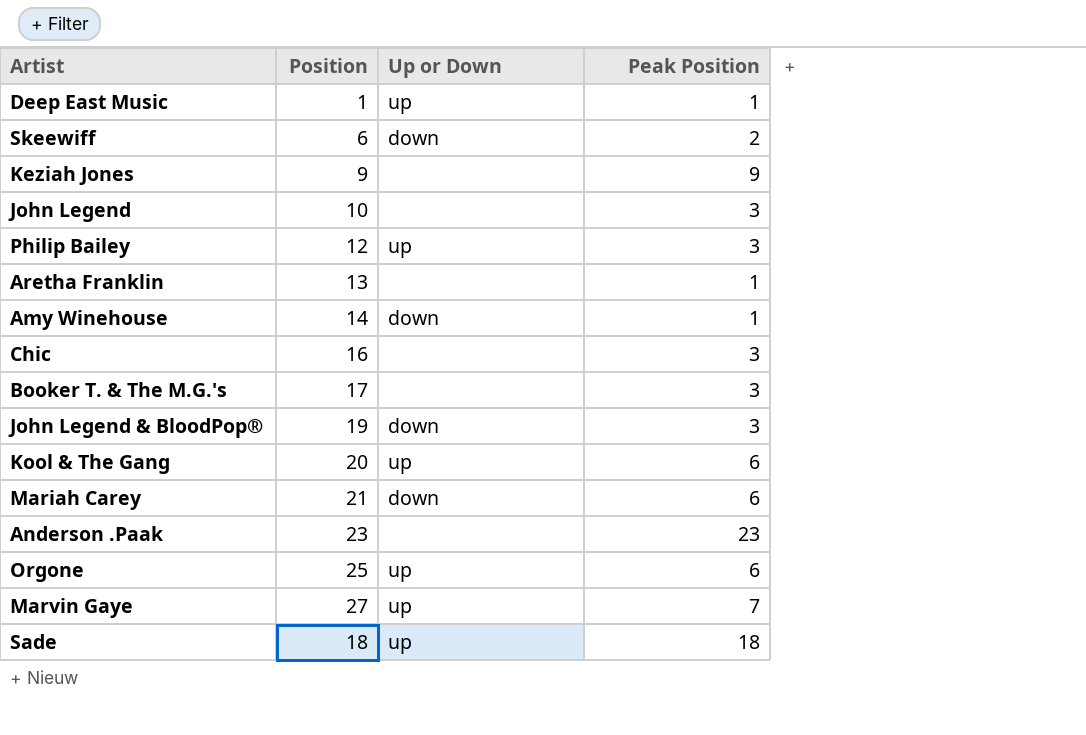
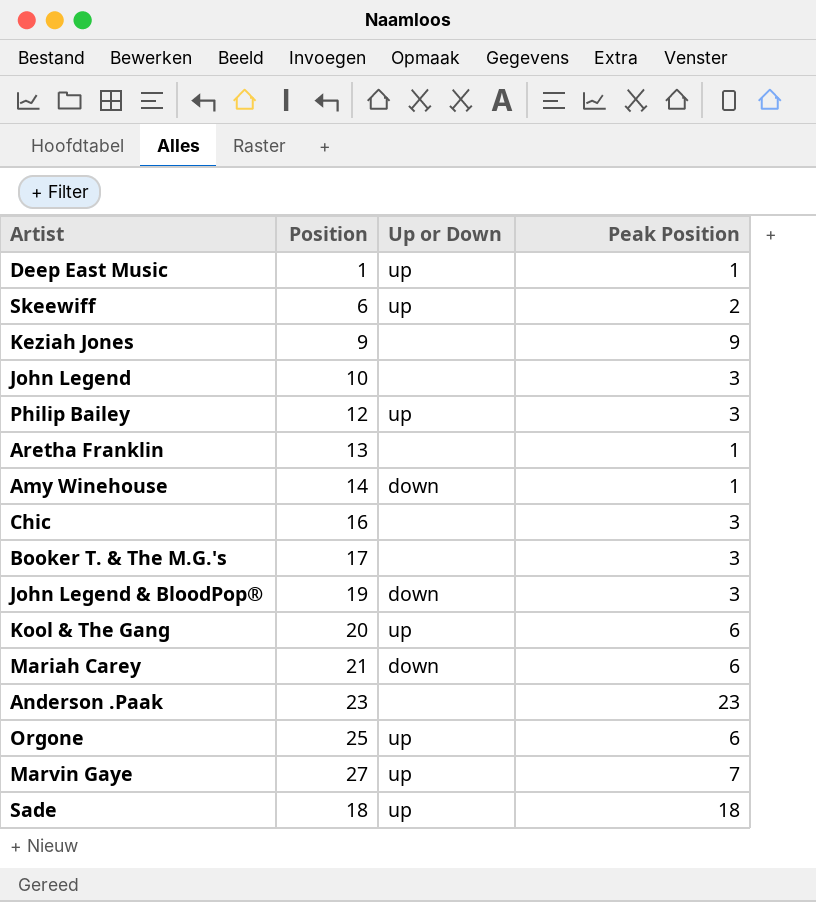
Skeewiff | Up or Down: down -> up

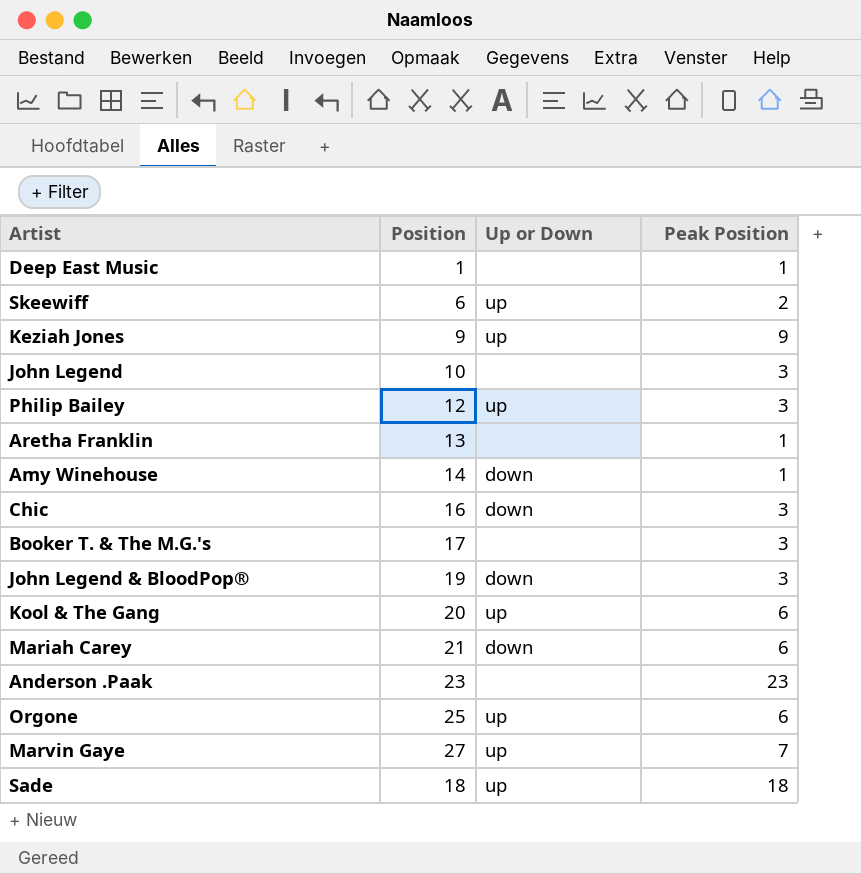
Deep East Music | Up or Down: up -> none
Keziah Jones | Up or Down: none -> up
Chic | Up or Down: none -> down

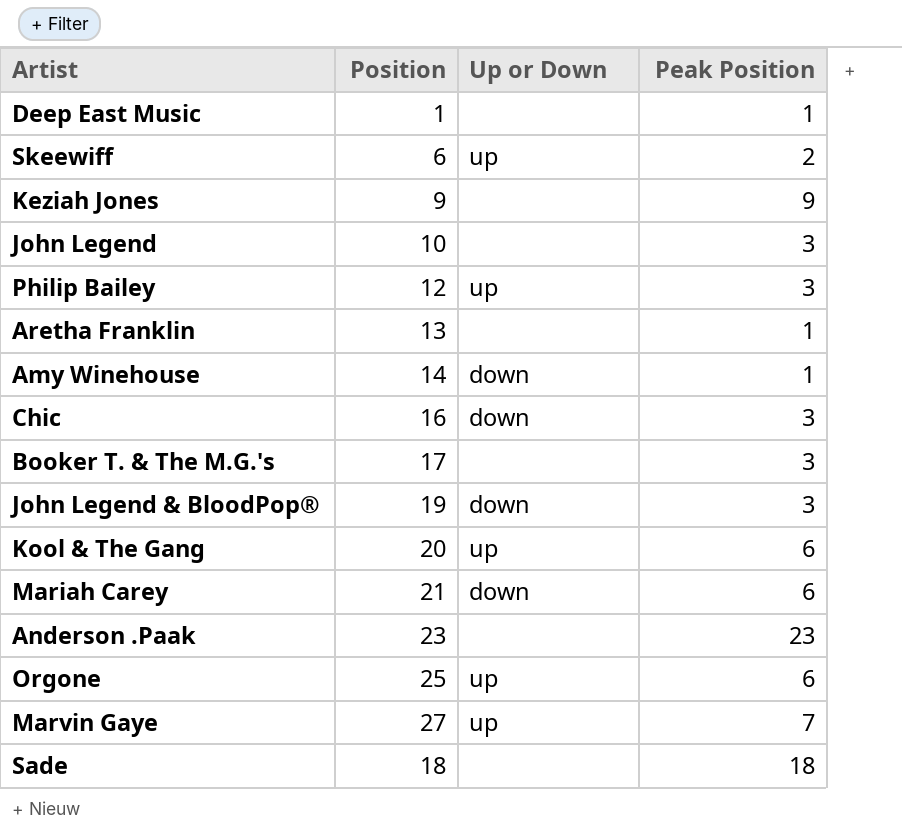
Keziah Jones | Up or Down: up -> none
Sade | Up or Down: up -> none

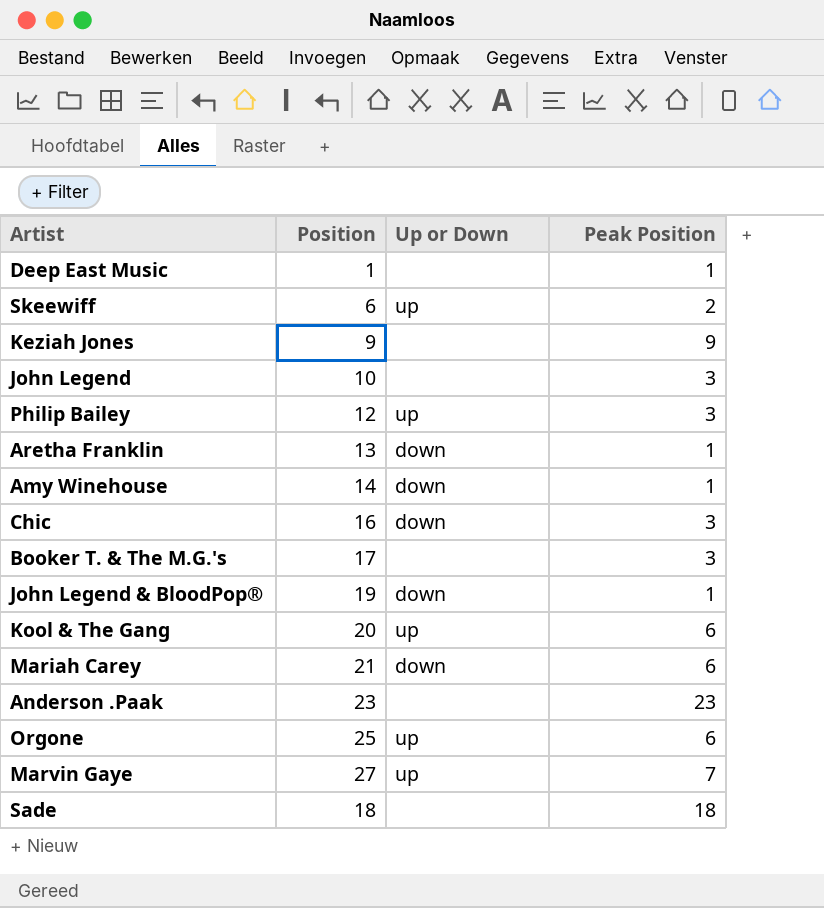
Aretha Franklin | Up or Down: none -> down
John Legend & BloodPop® | Peak Position: 3 -> 1

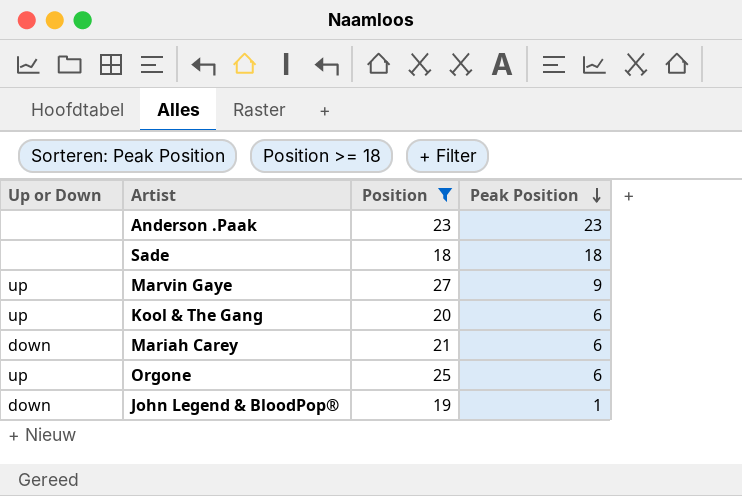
filter: none -> Position >= 18
row order: none -> Peak Position descending
column Up or Down | position: 3 -> 1
Marvin Gaye | Peak Position: 7 -> 9

